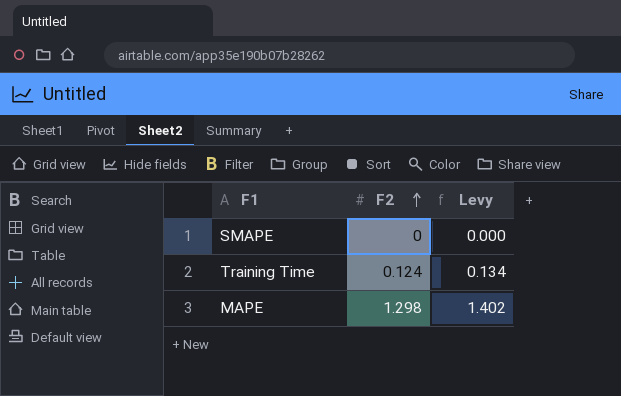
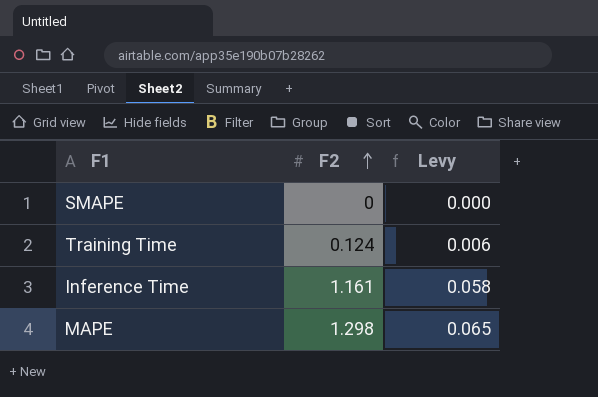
column Levy | formula: [F2] * 1.08 -> [F2] * 0.05
row Inference Time: none -> 1.161 | 0.058

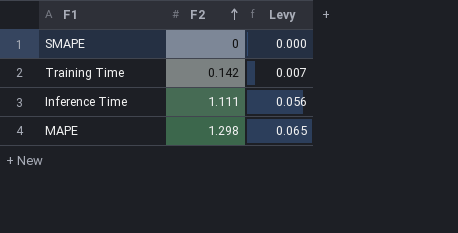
Training Time | F2: 0.124 -> 0.142
Training Time | Levy: 0.006 -> 0.007
Inference Time | F2: 1.161 -> 1.111
Inference Time | Levy: 0.058 -> 0.056

